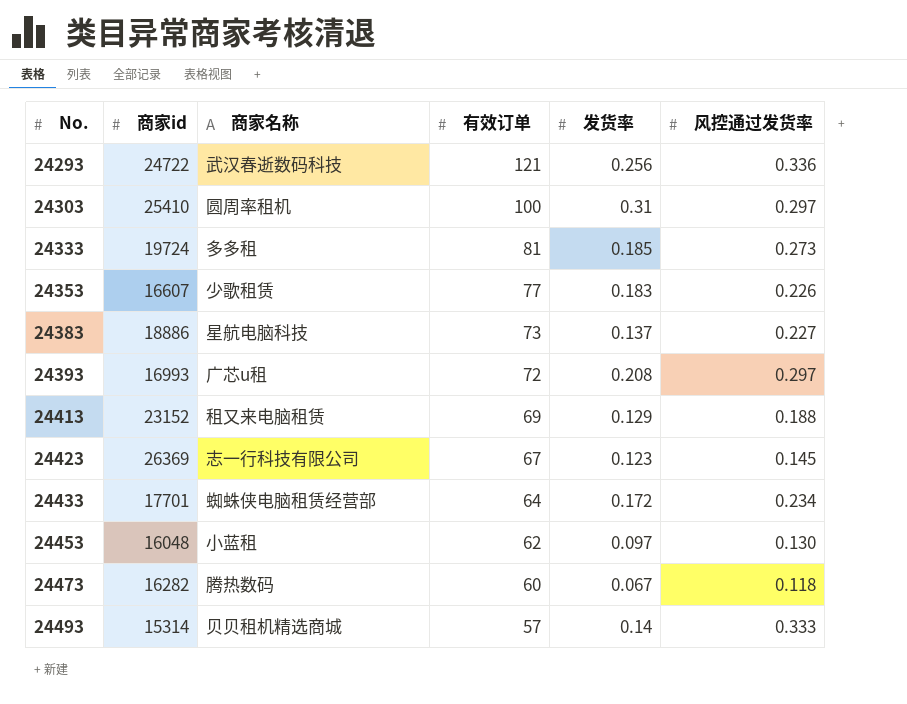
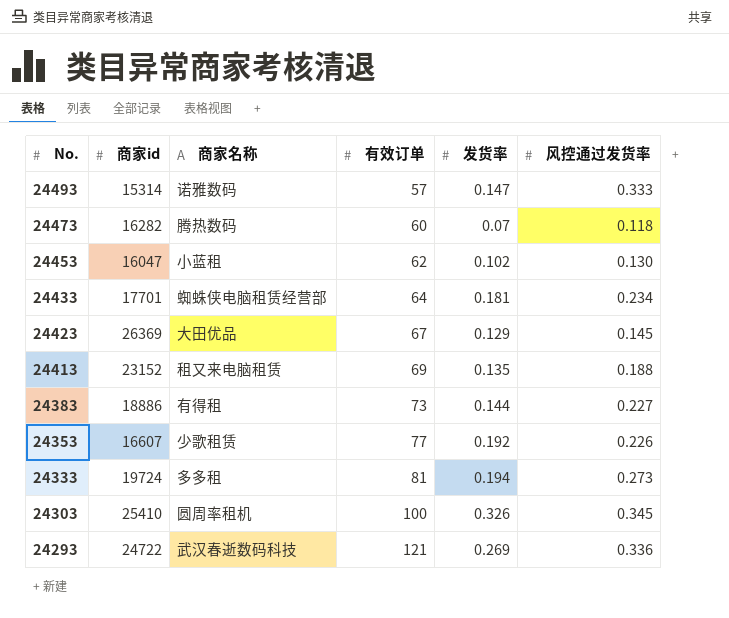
row order: No. ascending -> No. descending
row 24393: 16993 | 广芯u租 | 72 | 0.208 | 0.297 -> none
24493 | 商家名称: 贝贝租机精选商城 -> 诺雅数码
24493 | 发货率: 0.14 -> 0.147
24473 | 发货率: 0.067 -> 0.07
24453 | 商家id: 16048 -> 16047
24453 | 发货率: 0.097 -> 0.102
24433 | 发货率: 0.172 -> 0.181
24423 | 商家名称: 志一行科技有限公司 -> 大田优品
24423 | 发货率: 0.123 -> 0.129
24413 | 发货率: 0.129 -> 0.135
24383 | 商家名称: 星航电脑科技 -> 有得租
24383 | 发货率: 0.137 -> 0.144
24353 | 发货率: 0.183 -> 0.192
24333 | 发货率: 0.185 -> 0.194
24303 | 发货率: 0.31 -> 0.326
24303 | 风控通过发货率: 0.297 -> 0.345
24293 | 发货率: 0.256 -> 0.269

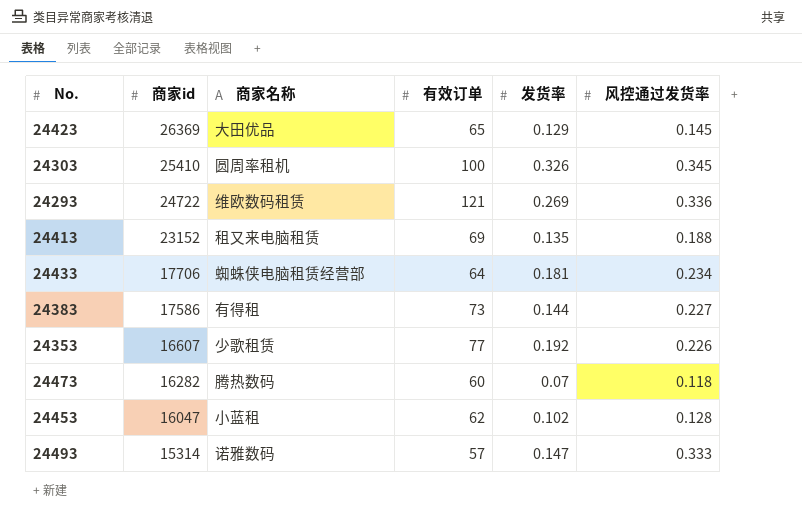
row order: No. descending -> 商家id descending
row 24333: 19724 | 多多租 | 81 | 0.194 | 0.273 -> none
24423 | 有效订单: 67 -> 65
24293 | 商家名称: 武汉春逝数码科技 -> 维欧数码租赁
24433 | 商家id: 17701 -> 17706
24383 | 商家id: 18886 -> 17586
24453 | 风控通过发货率: 0.130 -> 0.128

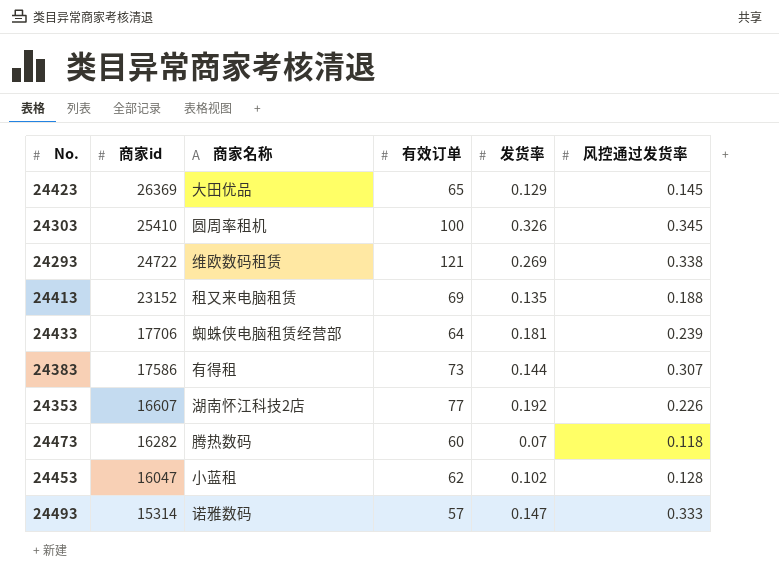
24293 | 风控通过发货率: 0.336 -> 0.338
24433 | 风控通过发货率: 0.234 -> 0.239
24383 | 风控通过发货率: 0.227 -> 0.307
24353 | 商家名称: 少歌租赁 -> 湖南怀江科技2店

